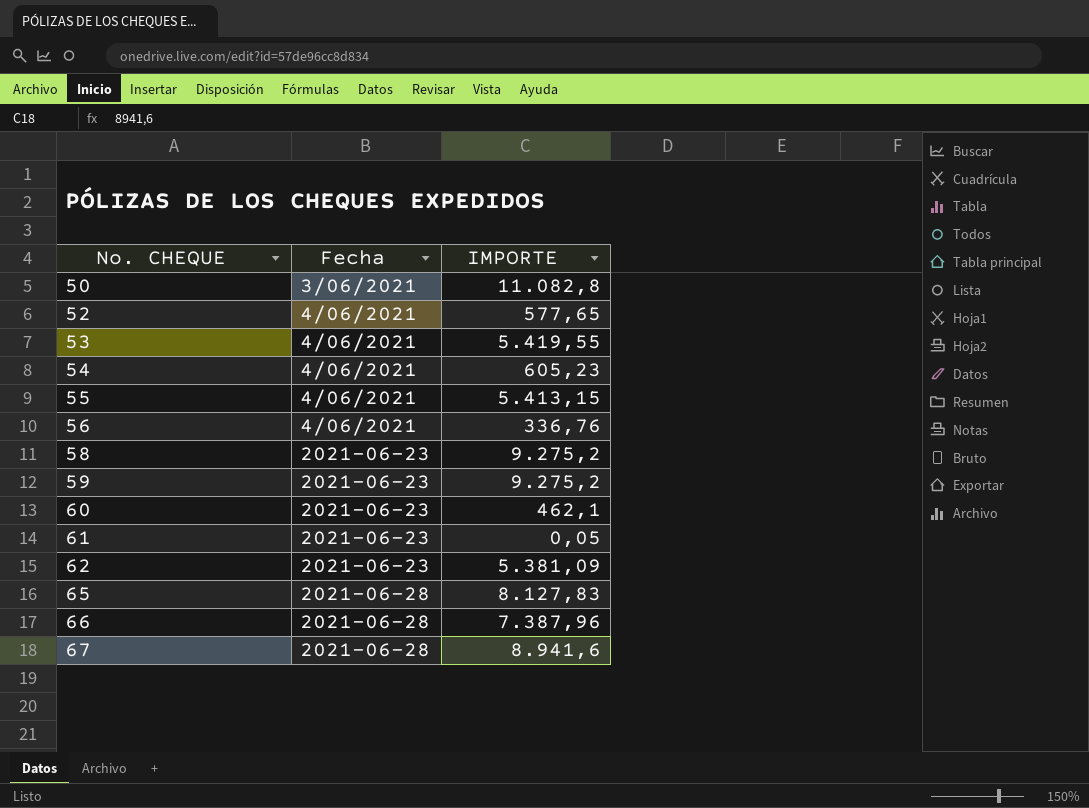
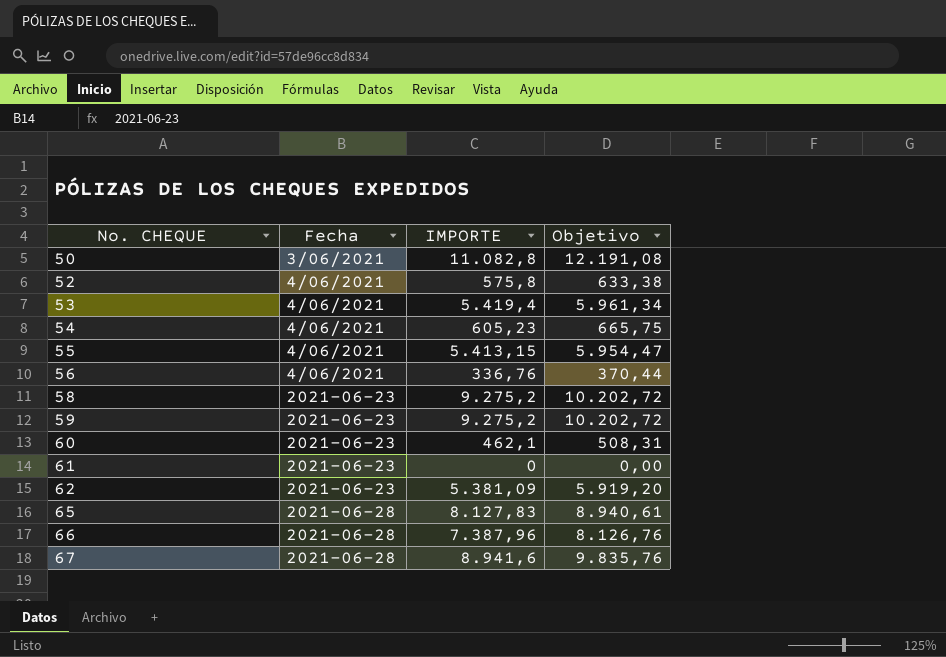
column Objetivo | formula: none -> [IMPORTE] * 1,1
52 | IMPORTE: 577,65 -> 575,8
53 | IMPORTE: 5.419,55 -> 5.419,4
61 | IMPORTE: 0,05 -> 0

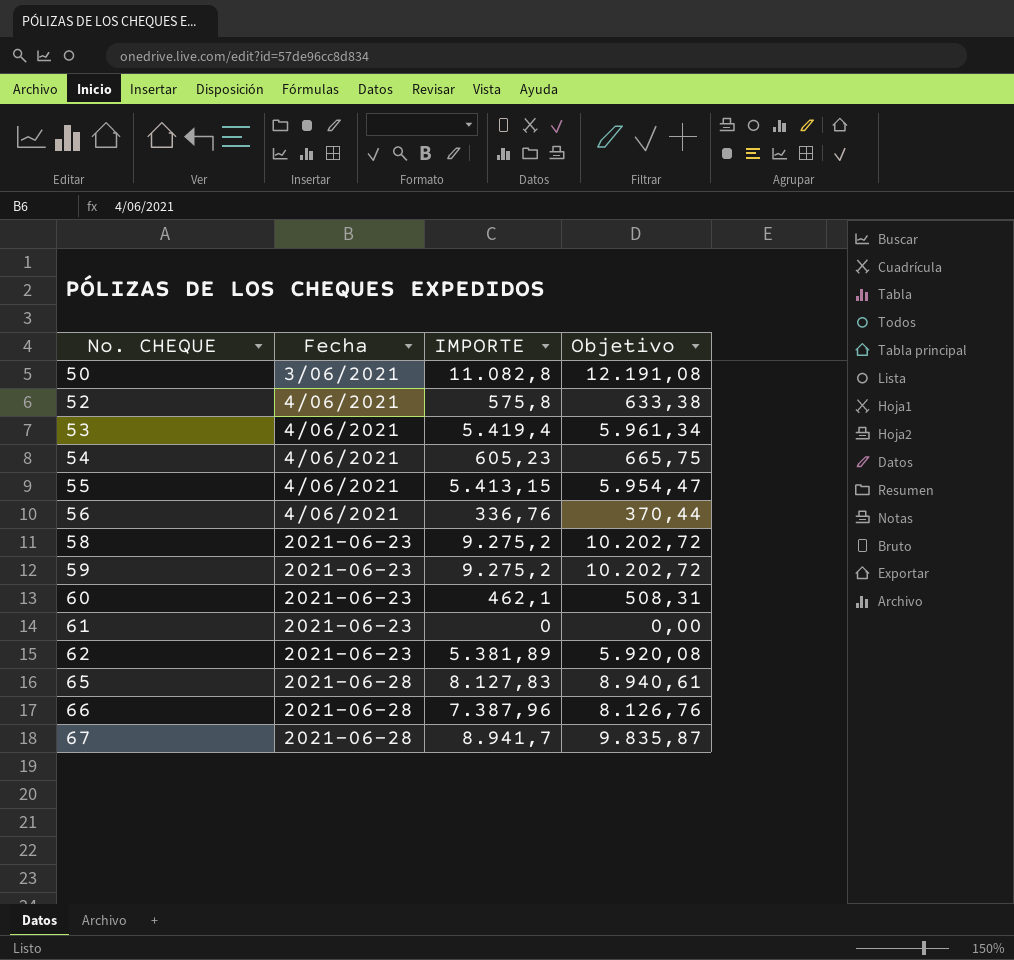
62 | IMPORTE: 5.381,09 -> 5.381,89
62 | Objetivo: 5.919,20 -> 5.920,08
67 | IMPORTE: 8.941,6 -> 8.941,7
67 | Objetivo: 9.835,76 -> 9.835,87

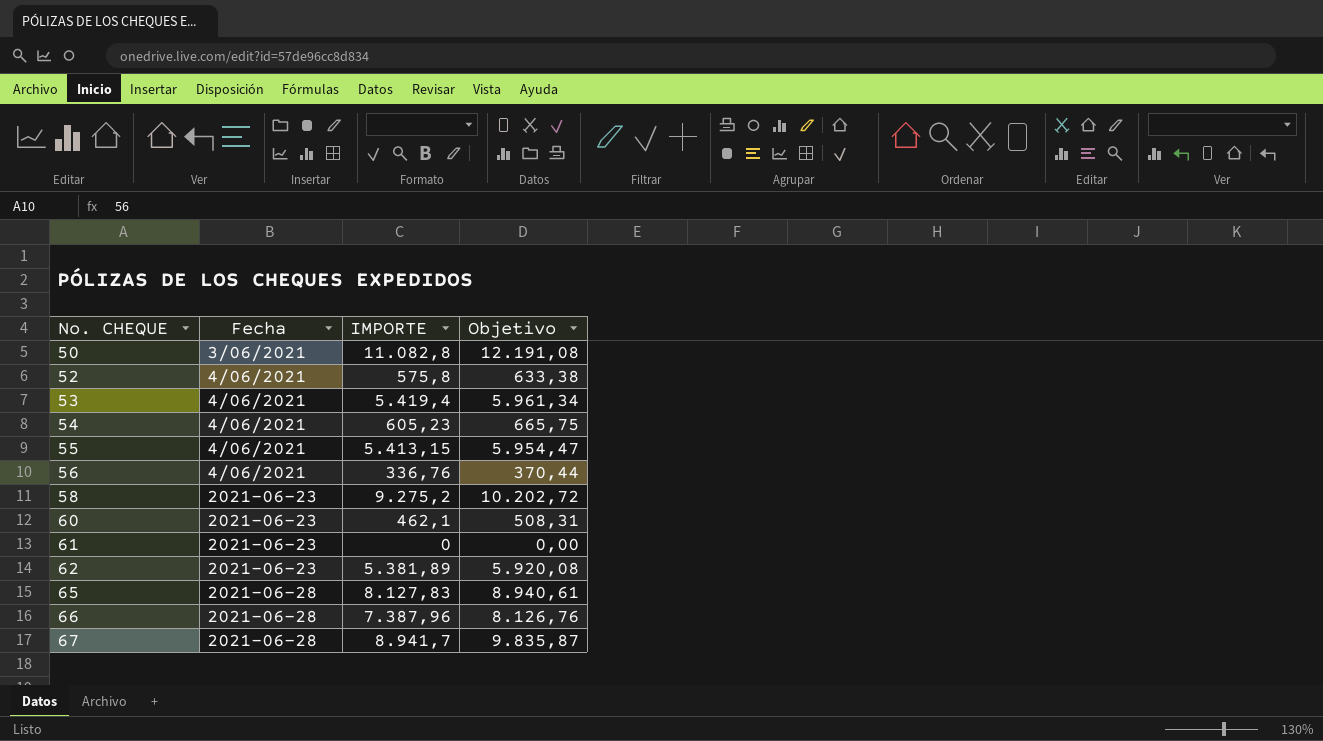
row 59: 2021-06-23 | 9.275,2 | 10.202,72 -> none

